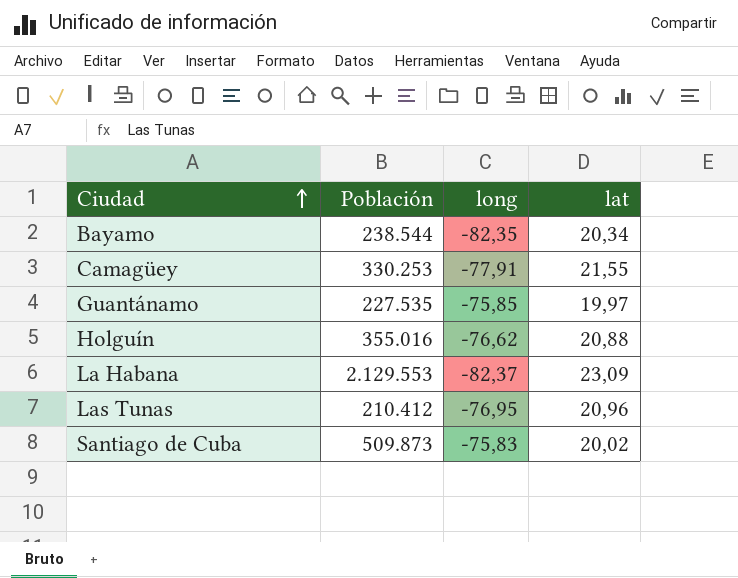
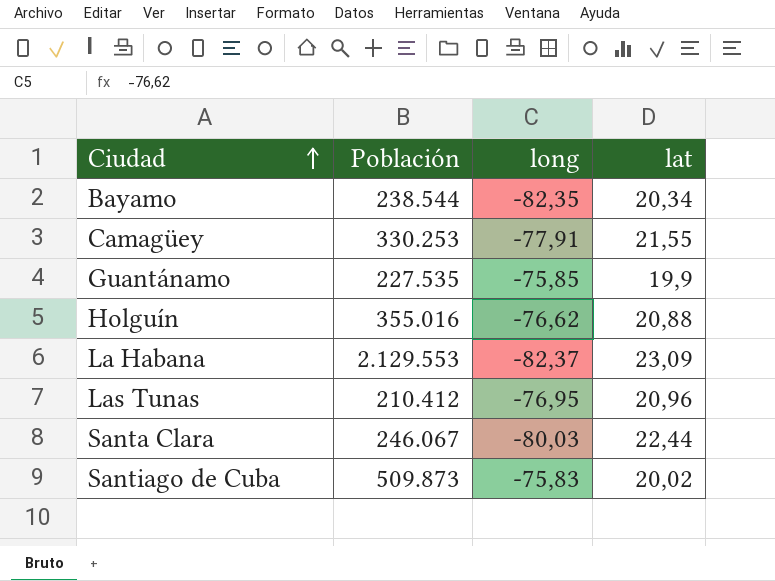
Guantánamo | lat: 19,97 -> 19,9
row Santa Clara: none -> 246.067 | -80,03 | 22,44

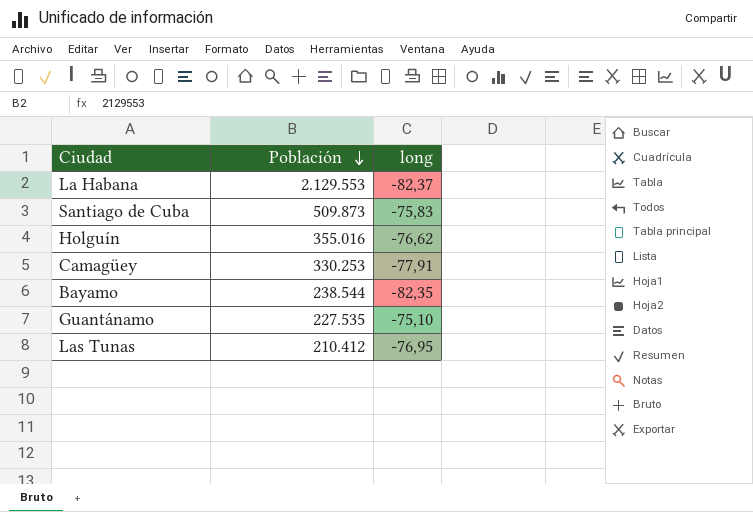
row order: Ciudad ascending -> Población descending
column lat | position: 4 -> none
row Santa Clara: 246.067 | -80,03 | 22,44 -> none
Guantánamo | long: -75,85 -> -75,10

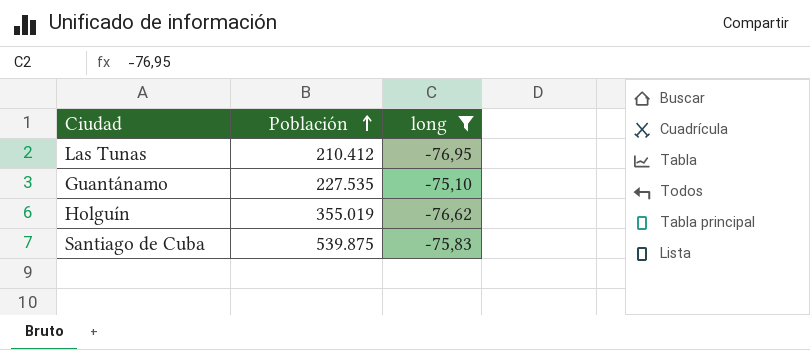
filter: none -> long >= -76,95
row order: Población descending -> Población ascending
Holguín | Población: 355.016 -> 355.019
Santiago de Cuba | Población: 509.873 -> 539.875

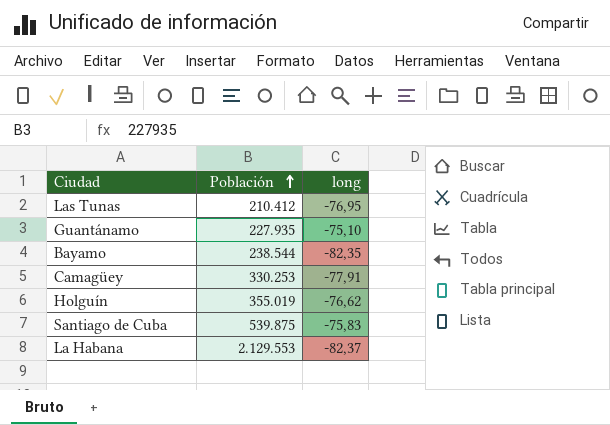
filter: long >= -76,95 -> none
Guantánamo | Población: 227.535 -> 227.935

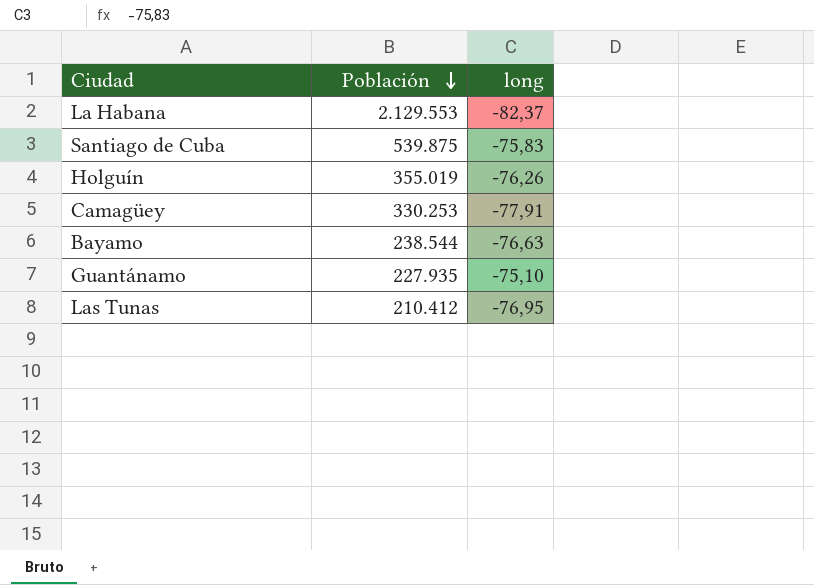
row order: Población ascending -> Población descending
Holguín | long: -76,62 -> -76,26
Bayamo | long: -82,35 -> -76,63

